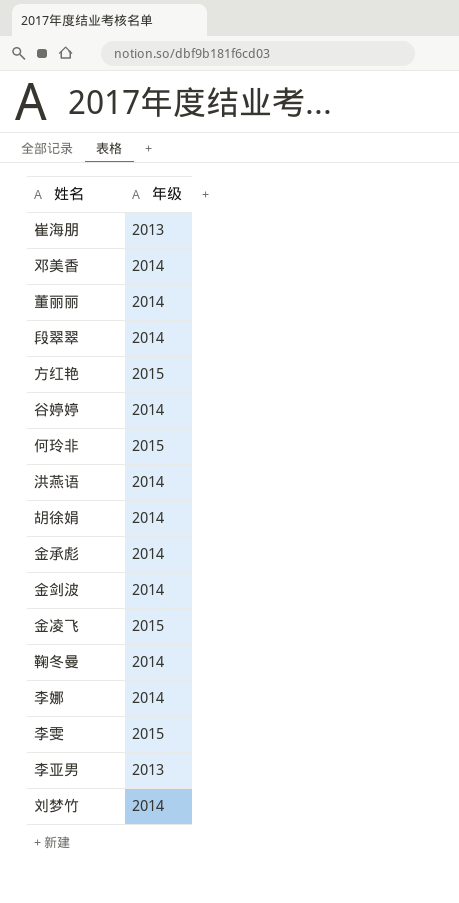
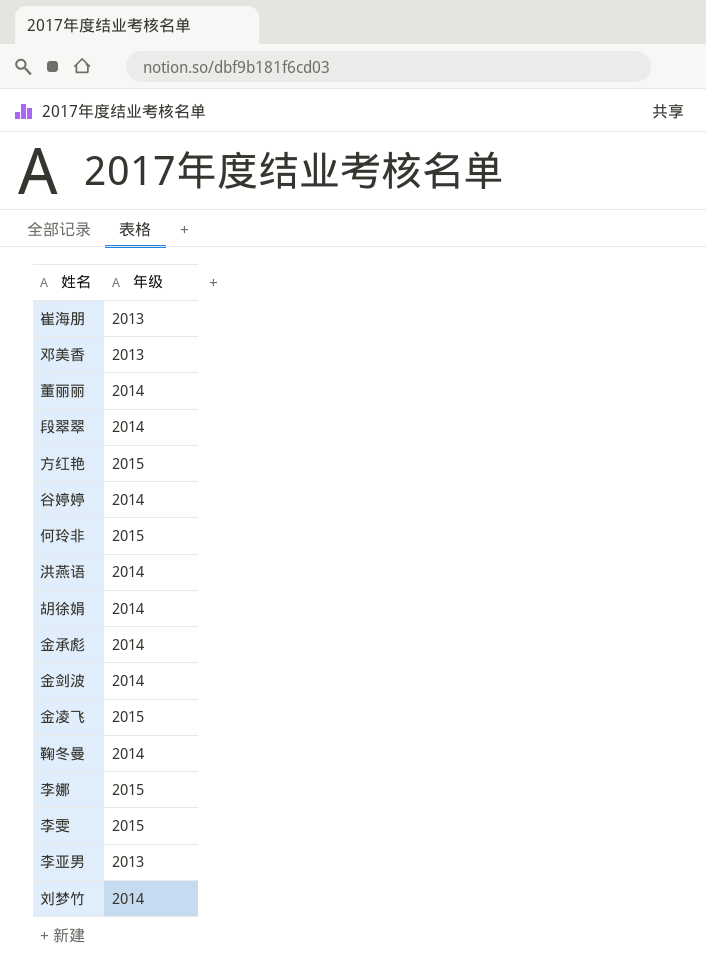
邓美香 | 年级: 2014 -> 2013
李娜 | 年级: 2014 -> 2015

